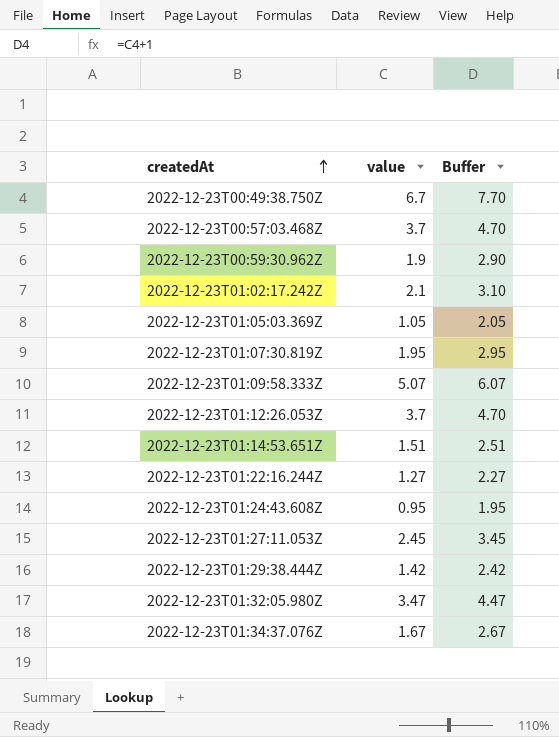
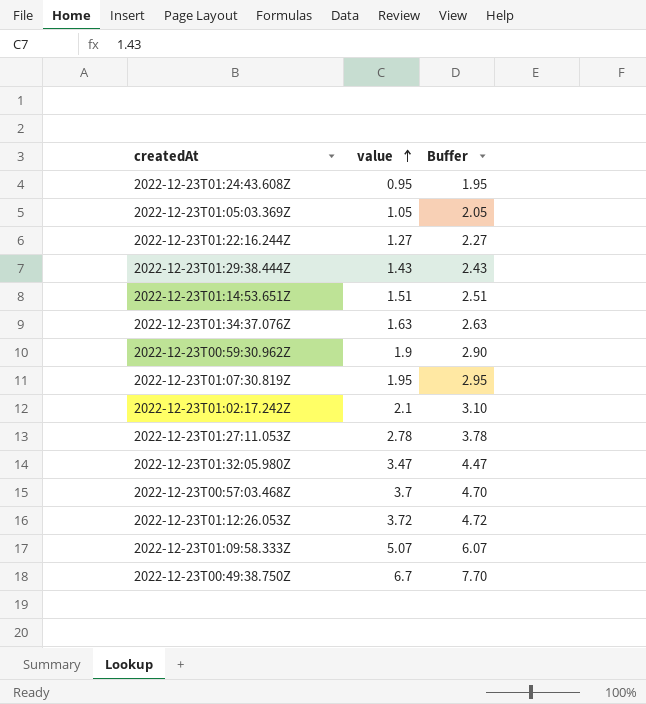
row order: createdAt ascending -> value ascending
2022-12-23T01:29:38.444Z | value: 1.42 -> 1.43
2022-12-23T01:29:38.444Z | Buffer: 2.42 -> 2.43
2022-12-23T01:34:37.076Z | value: 1.67 -> 1.63
2022-12-23T01:34:37.076Z | Buffer: 2.67 -> 2.63
2022-12-23T01:27:11.053Z | value: 2.45 -> 2.78
2022-12-23T01:27:11.053Z | Buffer: 3.45 -> 3.78
2022-12-23T01:12:26.053Z | value: 3.7 -> 3.72
2022-12-23T01:12:26.053Z | Buffer: 4.70 -> 4.72

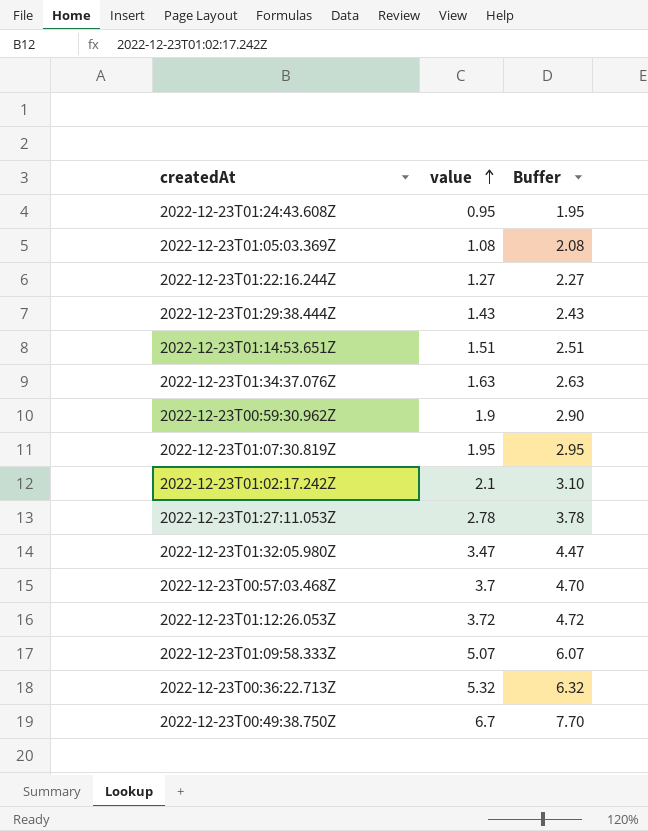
2022-12-23T01:05:03.369Z | value: 1.05 -> 1.08
2022-12-23T01:05:03.369Z | Buffer: 2.05 -> 2.08
row 2022-12-23T00:36:22.713Z: none -> 5.32 | 6.32

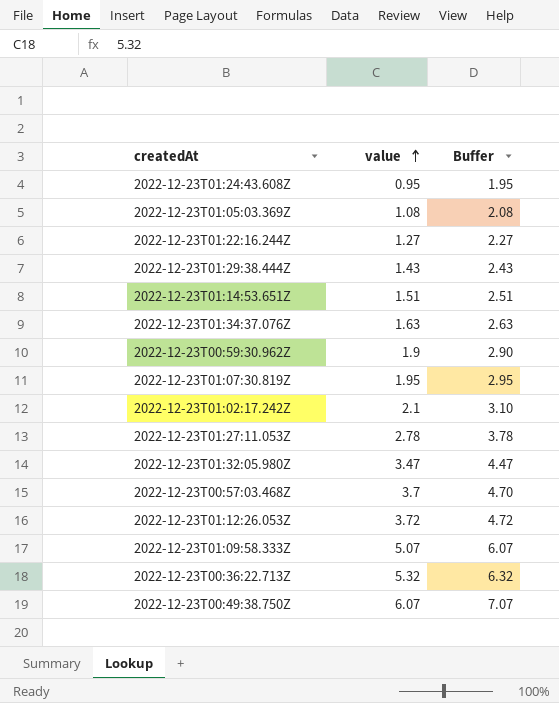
2022-12-23T00:49:38.750Z | value: 6.7 -> 6.07
2022-12-23T00:49:38.750Z | Buffer: 7.70 -> 7.07

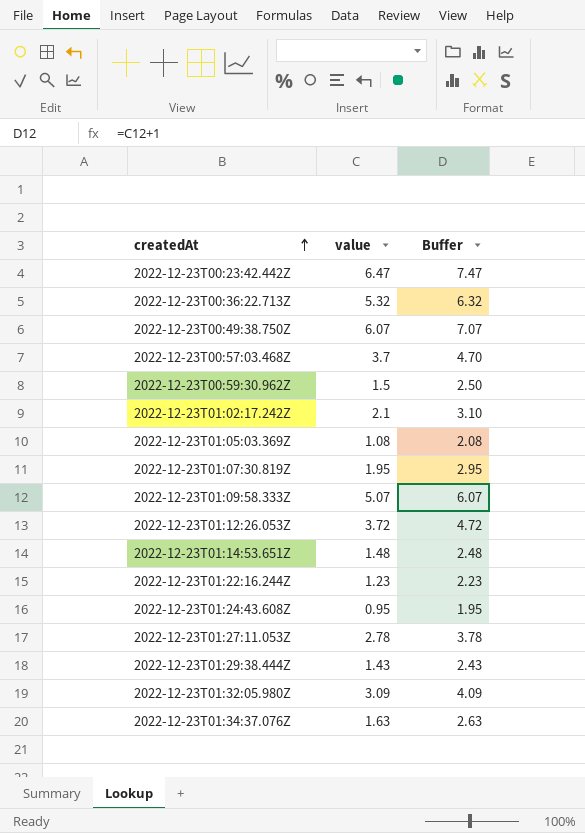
row order: value ascending -> createdAt ascending
row 2022-12-23T00:23:42.442Z: none -> 6.47 | 7.47
2022-12-23T00:59:30.962Z | value: 1.9 -> 1.5
2022-12-23T00:59:30.962Z | Buffer: 2.90 -> 2.50
2022-12-23T01:14:53.651Z | value: 1.51 -> 1.48
2022-12-23T01:14:53.651Z | Buffer: 2.51 -> 2.48
2022-12-23T01:22:16.244Z | value: 1.27 -> 1.23
2022-12-23T01:22:16.244Z | Buffer: 2.27 -> 2.23
2022-12-23T01:32:05.980Z | value: 3.47 -> 3.09
2022-12-23T01:32:05.980Z | Buffer: 4.47 -> 4.09

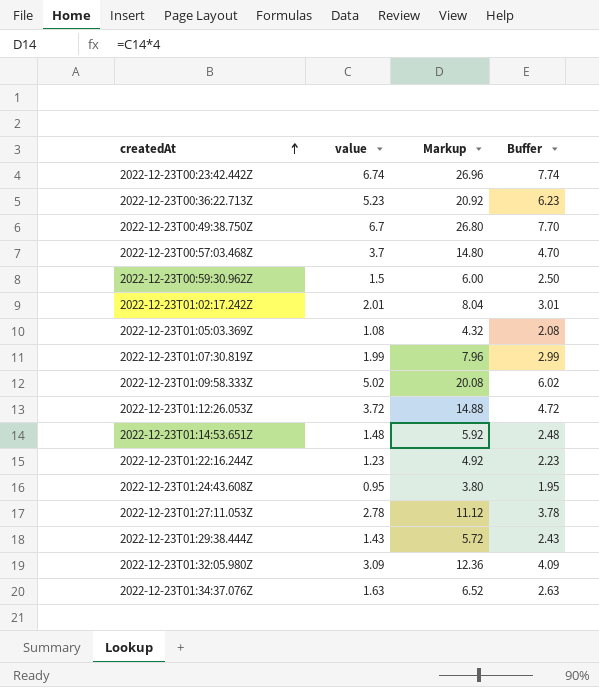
column Markup | formula: none -> [value] * 4
2022-12-23T00:23:42.442Z | value: 6.47 -> 6.74
2022-12-23T00:23:42.442Z | Buffer: 7.47 -> 7.74
2022-12-23T00:36:22.713Z | value: 5.32 -> 5.23
2022-12-23T00:36:22.713Z | Buffer: 6.32 -> 6.23
2022-12-23T00:49:38.750Z | value: 6.07 -> 6.7
2022-12-23T00:49:38.750Z | Buffer: 7.07 -> 7.70
2022-12-23T01:02:17.242Z | value: 2.1 -> 2.01
2022-12-23T01:02:17.242Z | Buffer: 3.10 -> 3.01
2022-12-23T01:07:30.819Z | value: 1.95 -> 1.99
2022-12-23T01:07:30.819Z | Buffer: 2.95 -> 2.99
2022-12-23T01:09:58.333Z | value: 5.07 -> 5.02
2022-12-23T01:09:58.333Z | Buffer: 6.07 -> 6.02

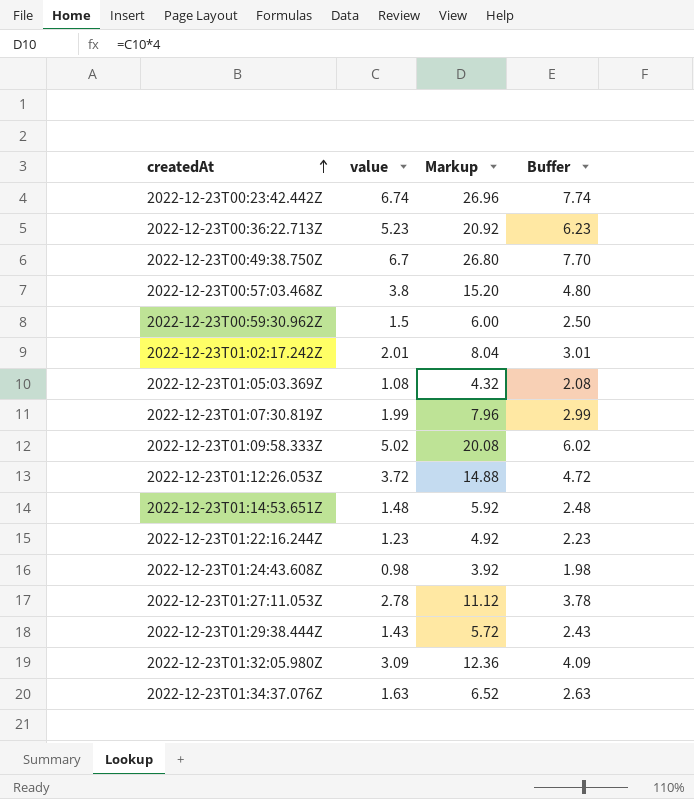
2022-12-23T00:57:03.468Z | value: 3.7 -> 3.8
2022-12-23T00:57:03.468Z | Markup: 14.80 -> 15.20
2022-12-23T00:57:03.468Z | Buffer: 4.70 -> 4.80
2022-12-23T01:24:43.608Z | value: 0.95 -> 0.98
2022-12-23T01:24:43.608Z | Markup: 3.80 -> 3.92
2022-12-23T01:24:43.608Z | Buffer: 1.95 -> 1.98

